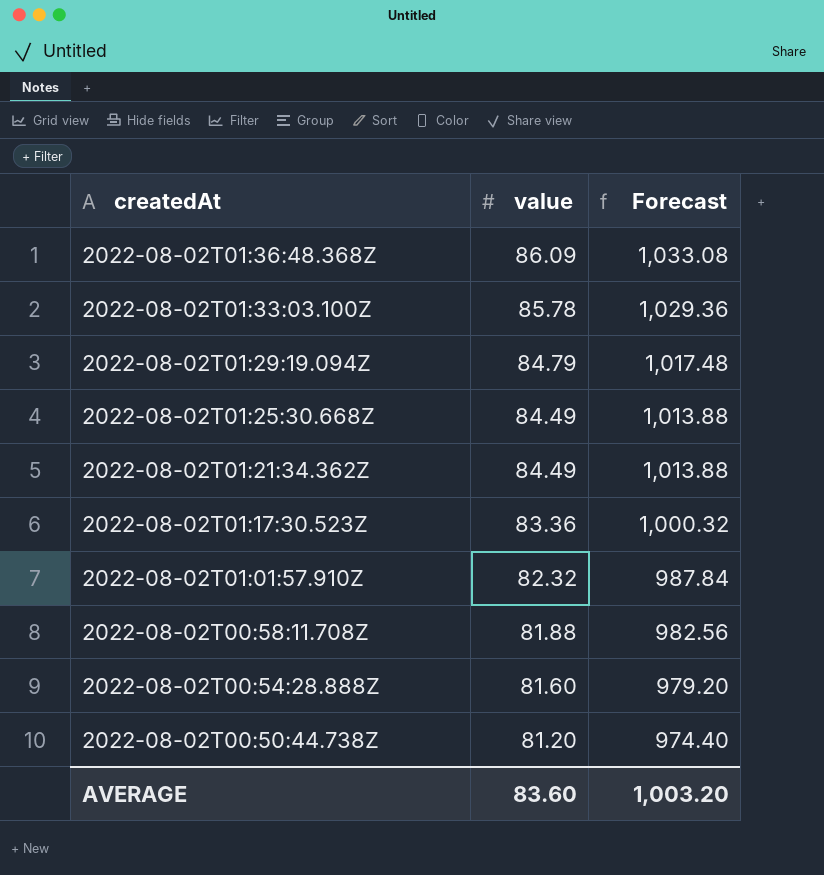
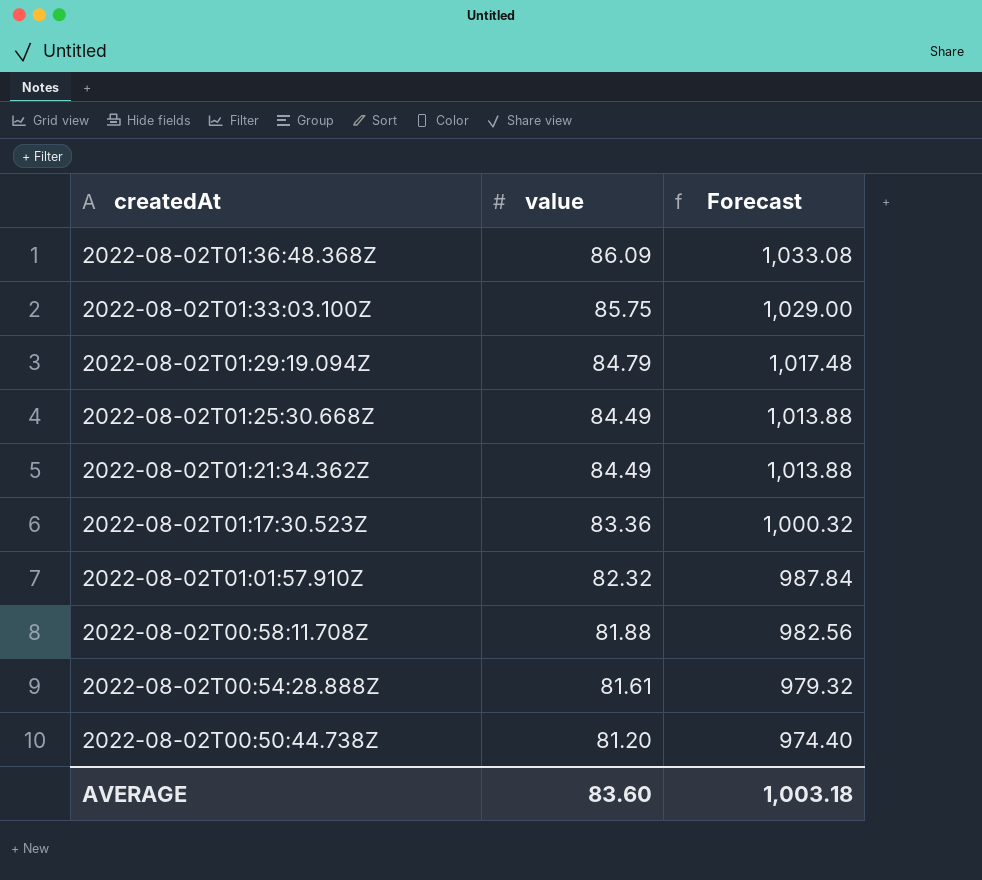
2022-08-02T01:33:03.100Z | value: 85.78 -> 85.75
2022-08-02T01:33:03.100Z | Forecast: 1,029.36 -> 1,029.00
2022-08-02T00:54:28.888Z | value: 81.60 -> 81.61
2022-08-02T00:54:28.888Z | Forecast: 979.20 -> 979.32
AVERAGE | Forecast: 1,003.20 -> 1,003.18

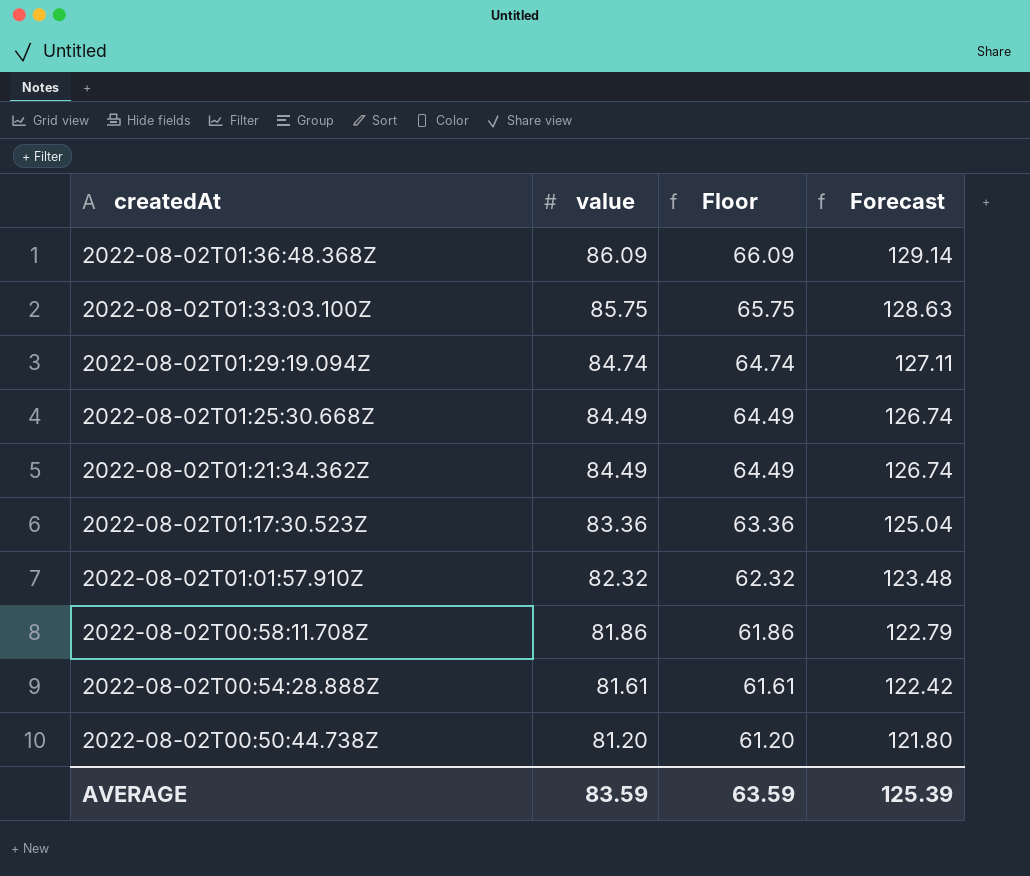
column Floor | formula: none -> [value] - 20
column Forecast | formula: [value] * 12 -> [value] * 1.5
2022-08-02T01:29:19.094Z | value: 84.79 -> 84.74
2022-08-02T00:58:11.708Z | value: 81.88 -> 81.86
AVERAGE | value: 83.60 -> 83.59
AVERAGE | Forecast: 1,003.18 -> 125.39

